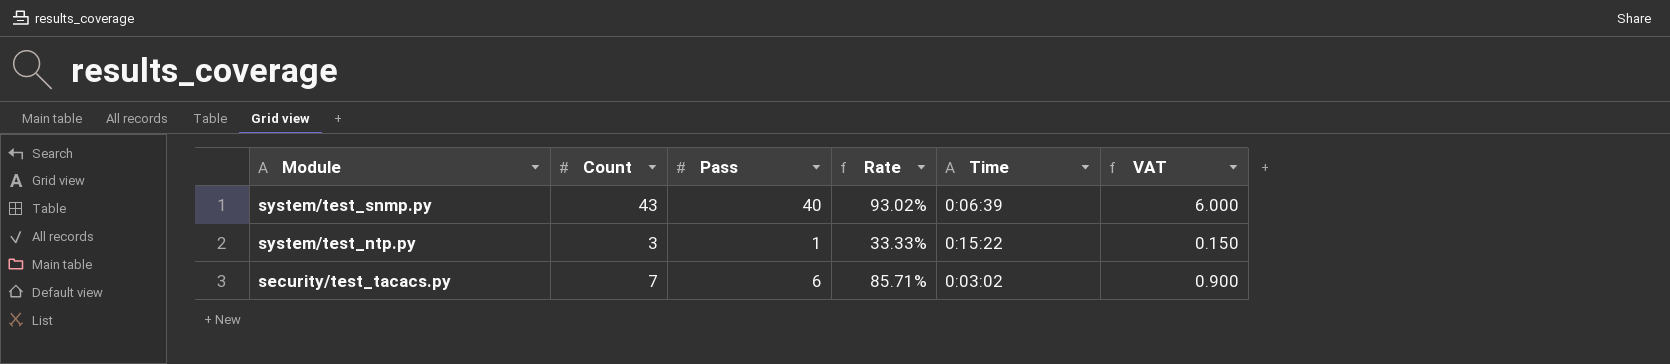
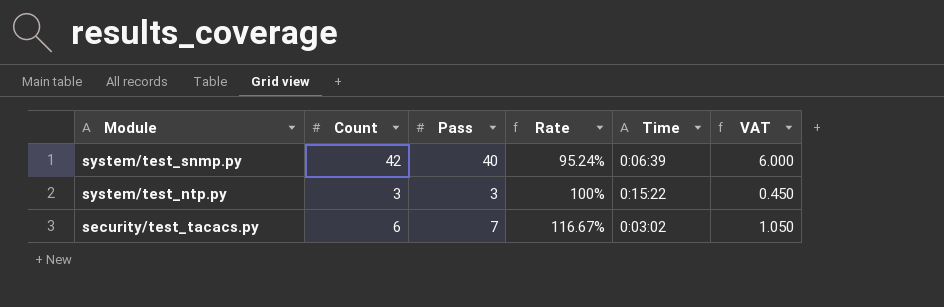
system/test_snmp.py | Count: 43 -> 42
system/test_snmp.py | Rate: 93.02% -> 95.24%
system/test_ntp.py | Pass: 1 -> 3
system/test_ntp.py | Rate: 33.33% -> 100%
system/test_ntp.py | VAT: 0.150 -> 0.450
security/test_tacacs.py | Count: 7 -> 6
security/test_tacacs.py | Pass: 6 -> 7
security/test_tacacs.py | Rate: 85.71% -> 116.67%
security/test_tacacs.py | VAT: 0.900 -> 1.050

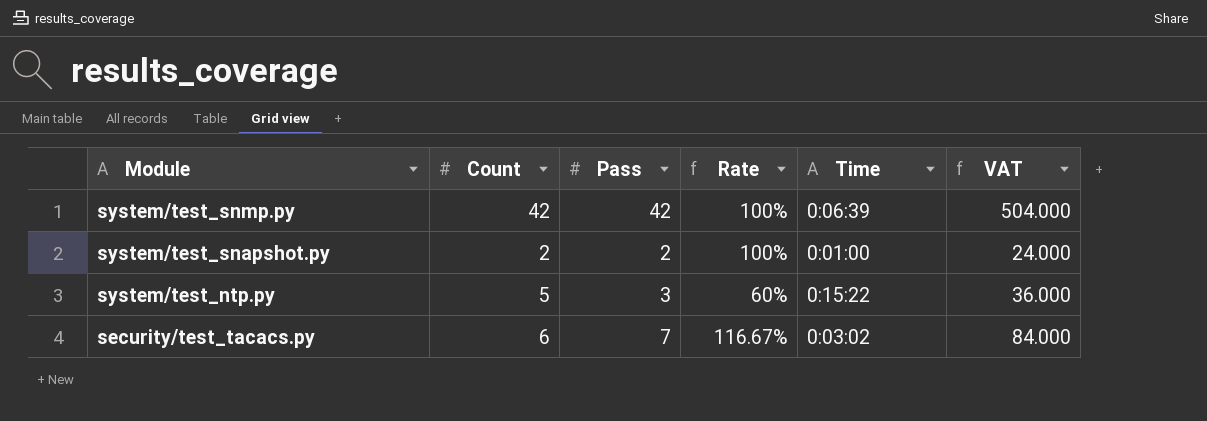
column VAT | formula: [Pass] * 0.15 -> [Pass] * 12
system/test_snmp.py | Pass: 40 -> 42
system/test_snmp.py | Rate: 95.24% -> 100%
row system/test_snapshot.py: none -> 2 | 2 | 100% | 0:01:00 | 24.000
system/test_ntp.py | Count: 3 -> 5
system/test_ntp.py | Rate: 100% -> 60%

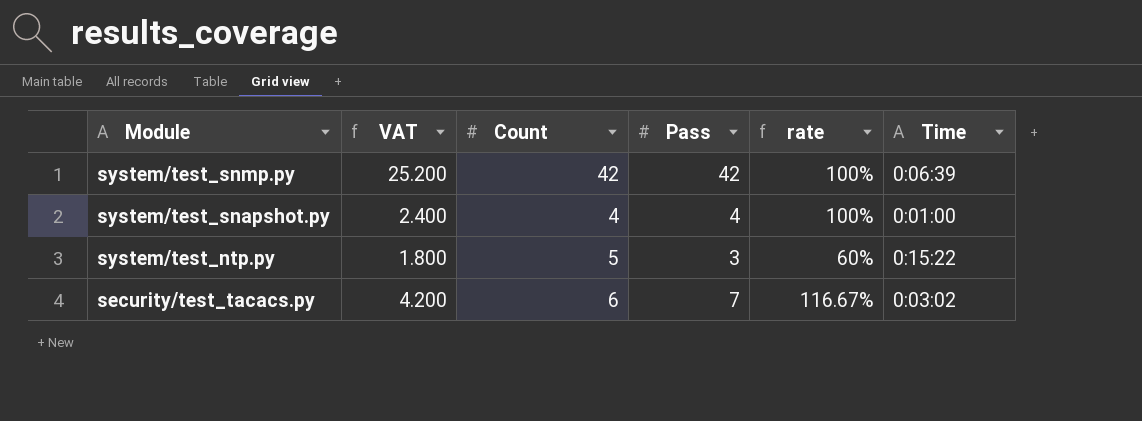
column VAT | formula: [Pass] * 12 -> [Pass] * 0.6
column VAT | position: 6 -> 2
column name: Rate -> rate
system/test_snapshot.py | Count: 2 -> 4
system/test_snapshot.py | Pass: 2 -> 4

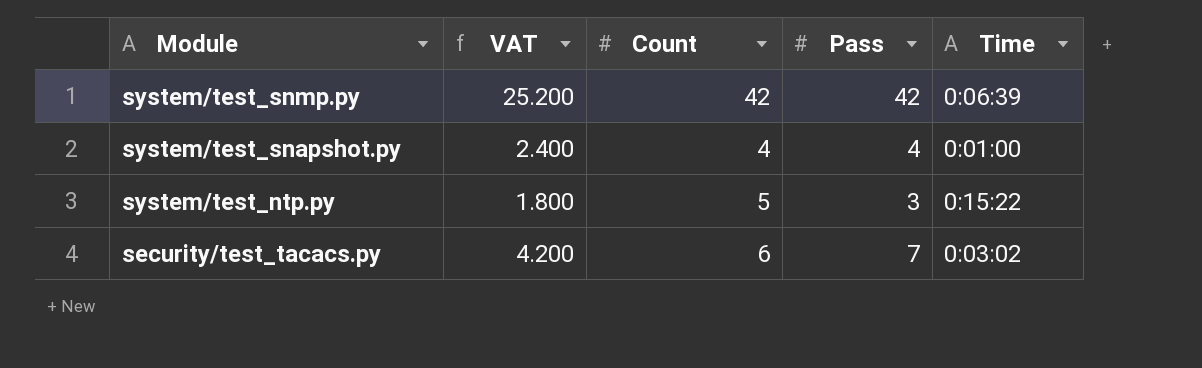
column rate | formula: [Pass] / [Count] -> none

